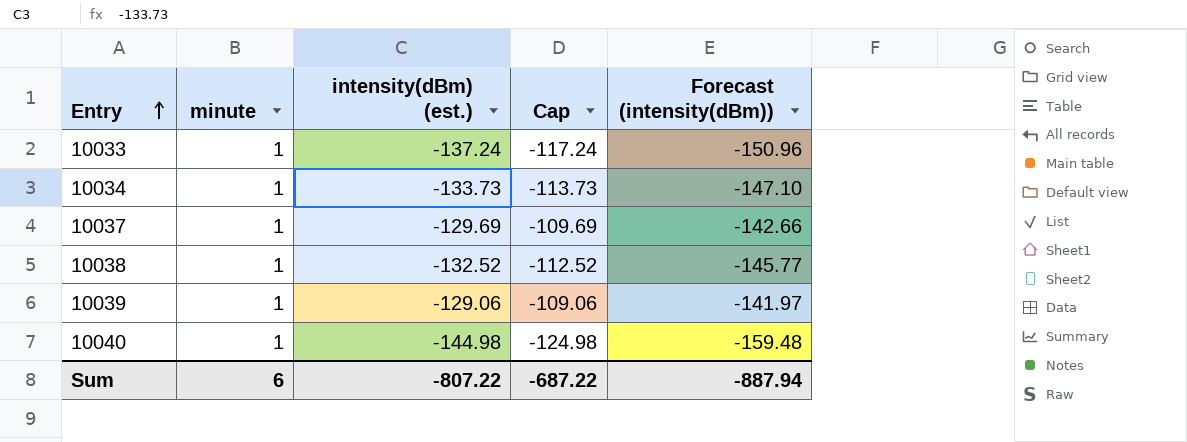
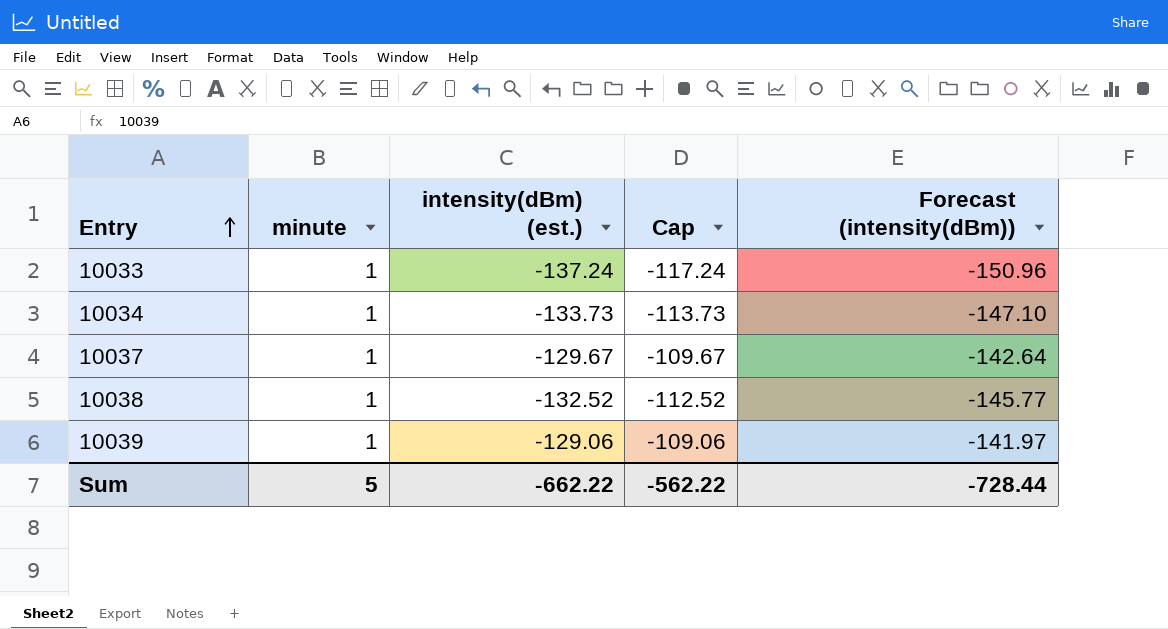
row 10040: 1 | -144.98 | -124.98 | -159.48 -> none
10037 | intensity(dBm) (est.): -129.69 -> -129.67
10037 | Cap: -109.69 -> -109.67
10037 | Forecast (intensity(dBm)): -142.66 -> -142.64
Sum | minute: 6 -> 5
Sum | intensity(dBm) (est.): -807.22 -> -662.22
Sum | Cap: -687.22 -> -562.22
Sum | Forecast (intensity(dBm)): -887.94 -> -728.44

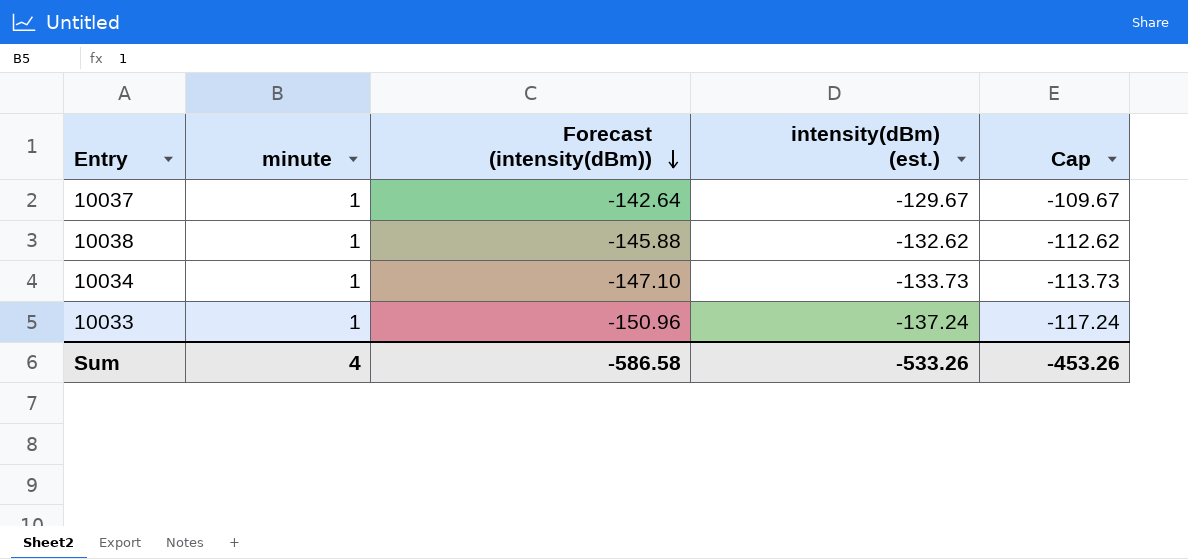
row order: Entry ascending -> Forecast (intensity(dBm)) descending
column Forecast (intensity(dBm)) | position: 5 -> 3
row 10039: 1 | -129.06 | -109.06 | -141.97 -> none
10038 | Forecast (intensity(dBm)): -145.77 -> -145.88
10038 | intensity(dBm) (est.): -132.52 -> -132.62
10038 | Cap: -112.52 -> -112.62
Sum | minute: 5 -> 4
Sum | Forecast (intensity(dBm)): -728.44 -> -586.58
Sum | intensity(dBm) (est.): -662.22 -> -533.26
Sum | Cap: -562.22 -> -453.26

